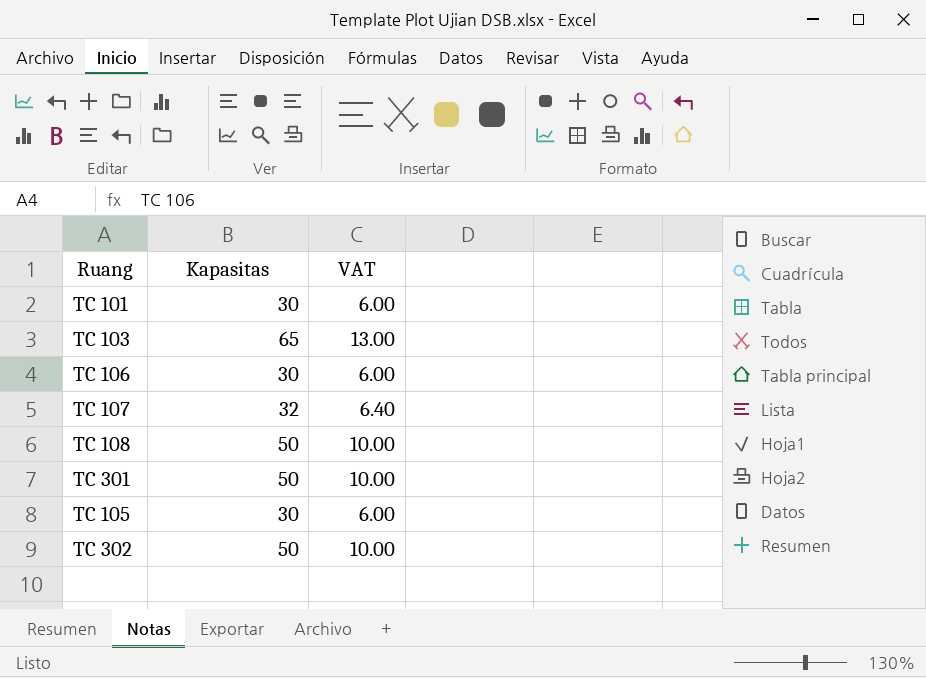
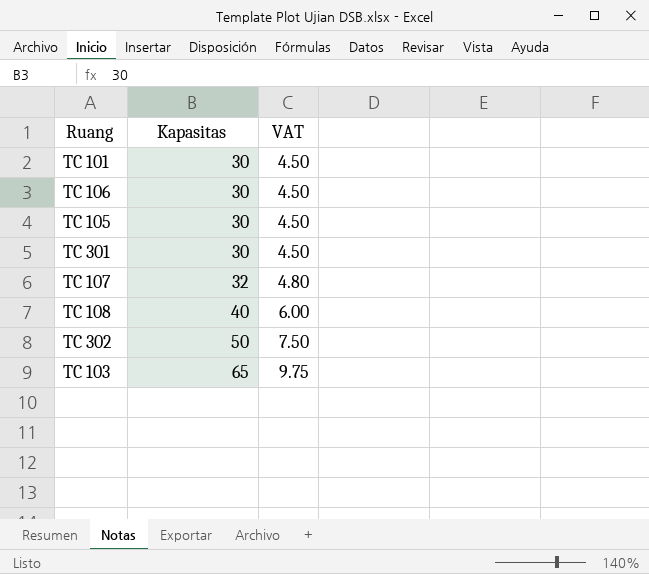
row order: none -> Kapasitas ascending
column VAT | formula: [Kapasitas] * 0.2 -> [Kapasitas] * 0.15
TC 301 | Kapasitas: 50 -> 30
TC 108 | Kapasitas: 50 -> 40

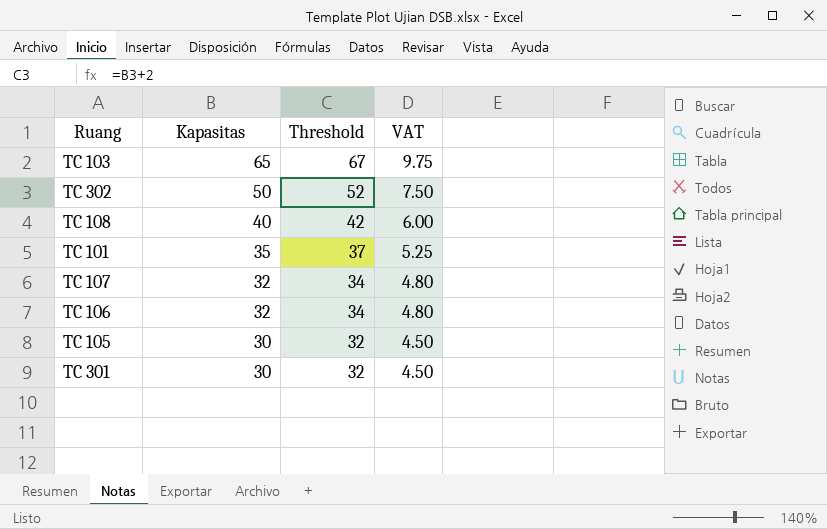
row order: Kapasitas ascending -> Kapasitas descending
column Threshold | formula: none -> [Kapasitas] + 2
TC 101 | Kapasitas: 30 -> 35
TC 101 | VAT: 4.50 -> 5.25
TC 106 | Kapasitas: 30 -> 32
TC 106 | VAT: 4.50 -> 4.80

